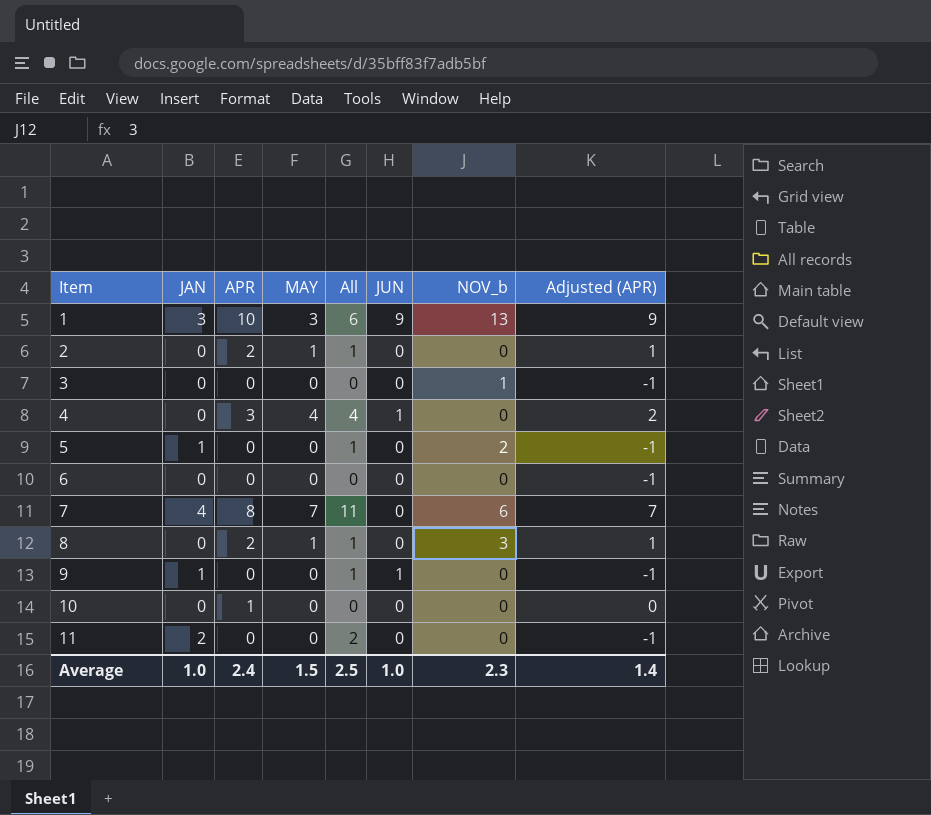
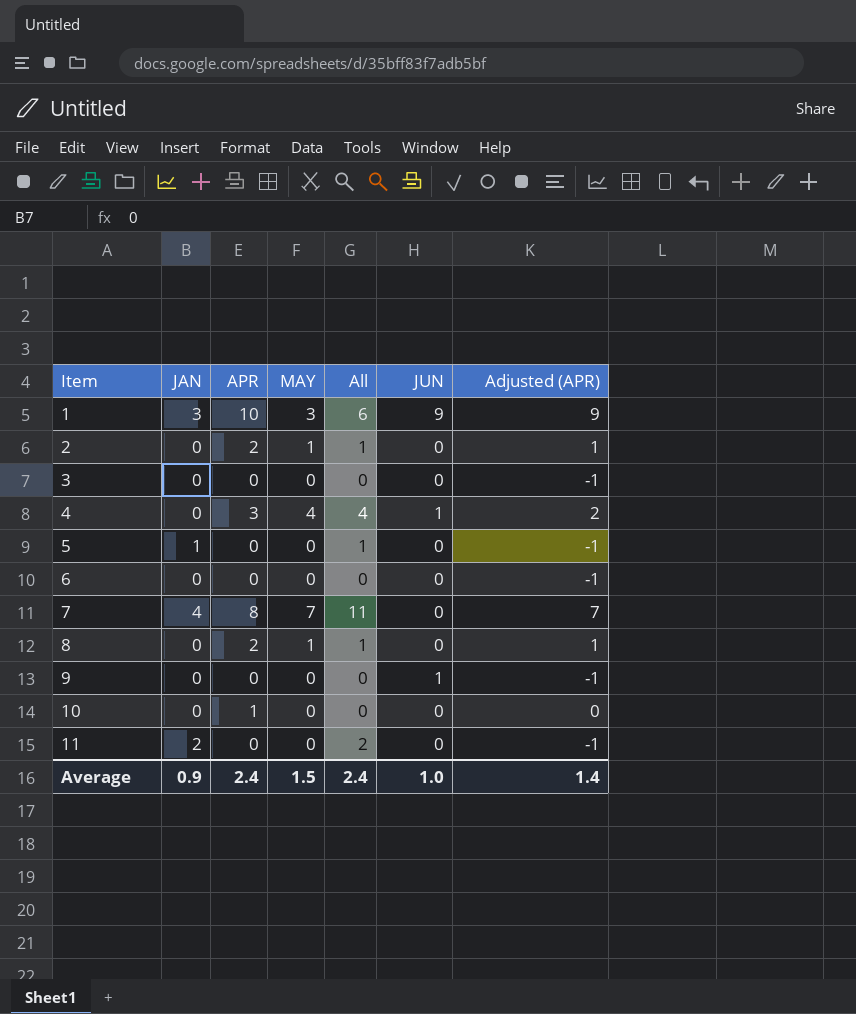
column NOV_b | position: 7 -> none
9 | JAN: 1 -> 0
9 | All: 1 -> 0
Average | JAN: 1.0 -> 0.9
Average | All: 2.5 -> 2.4

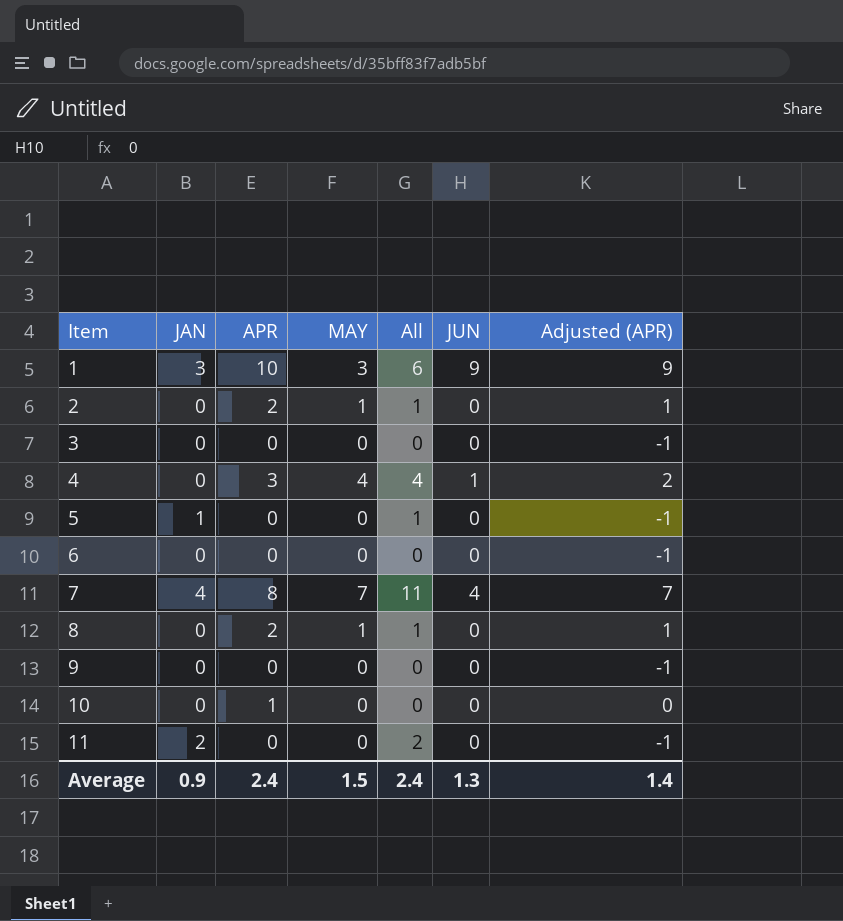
7 | JUN: 0 -> 4
9 | JUN: 1 -> 0
Average | JUN: 1.0 -> 1.3

